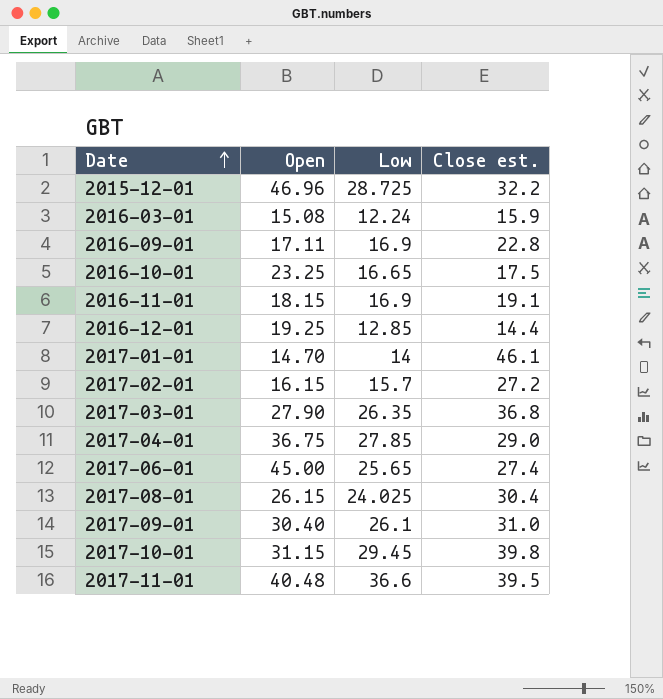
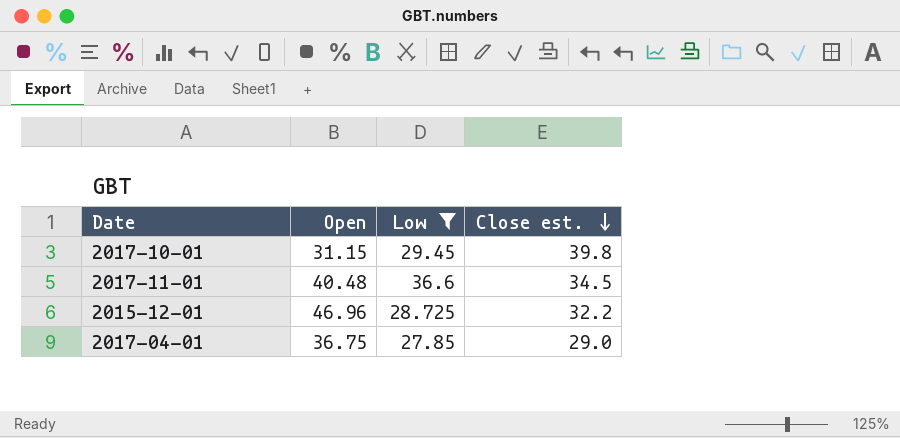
filter: none -> Low >= 27.85
row order: Date ascending -> Close est. descending
2017-11-01 | Close est.: 39.5 -> 34.5

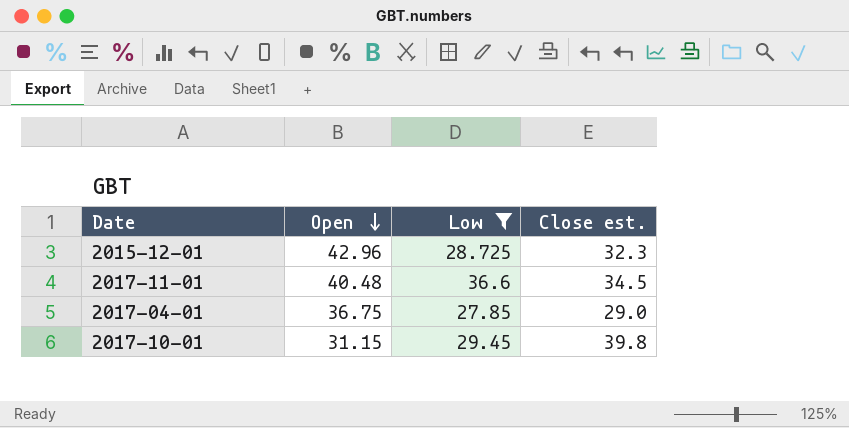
row order: Close est. descending -> Open descending
2015-12-01 | Open: 46.96 -> 42.96
2015-12-01 | Close est.: 32.2 -> 32.3

